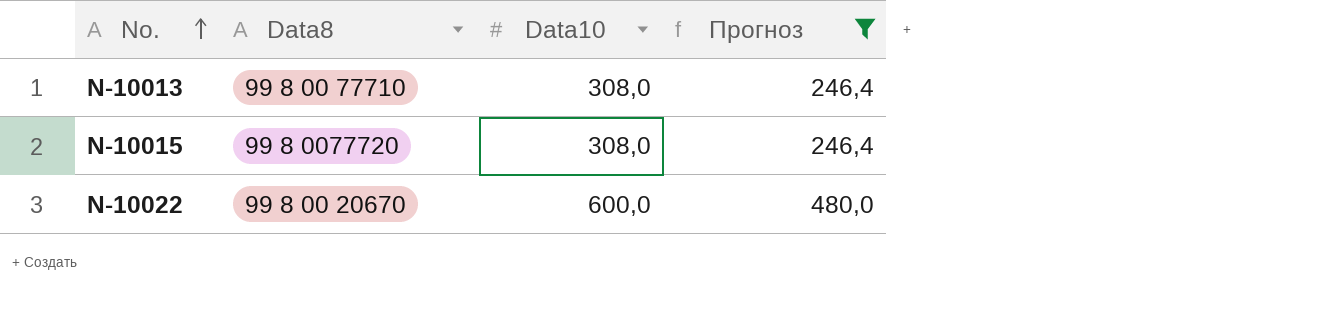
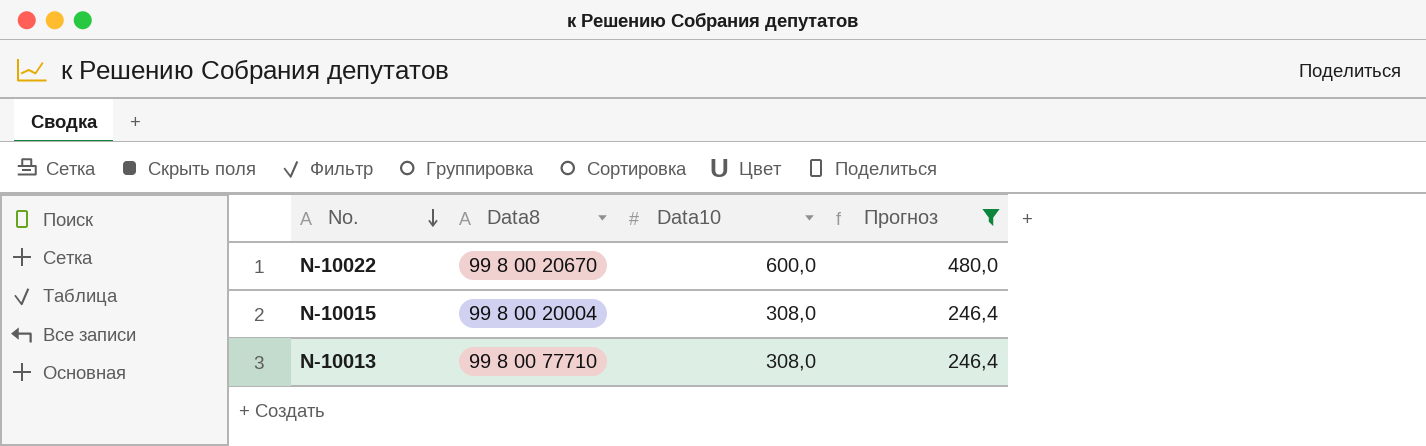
row order: No. ascending -> No. descending
N-10015 | Data8: 99 8 0077720 -> 99 8 00 20004

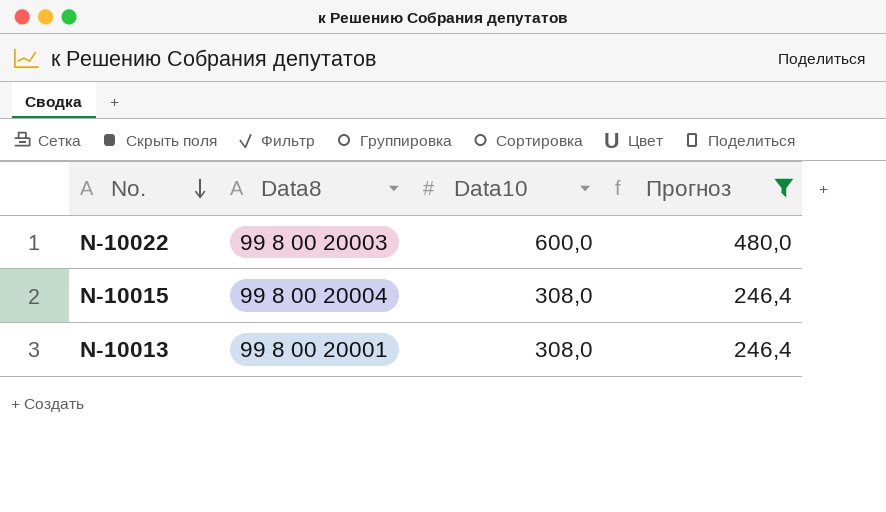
N-10022 | Data8: 99 8 00 20670 -> 99 8 00 20003
N-10013 | Data8: 99 8 00 77710 -> 99 8 00 20001

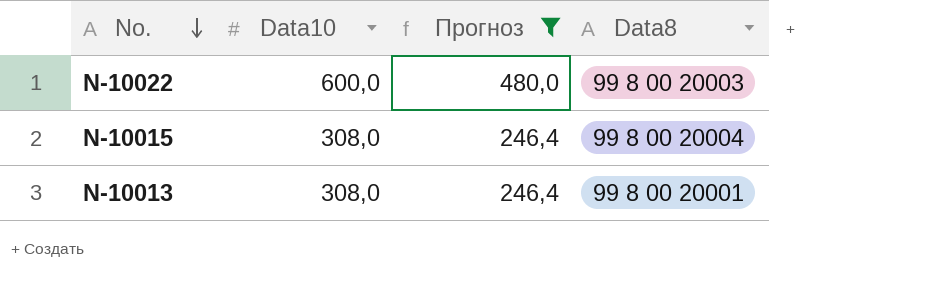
column Data8 | position: 2 -> 4

